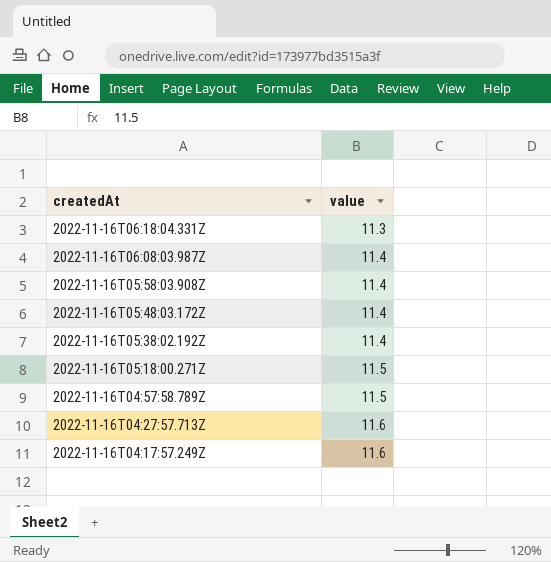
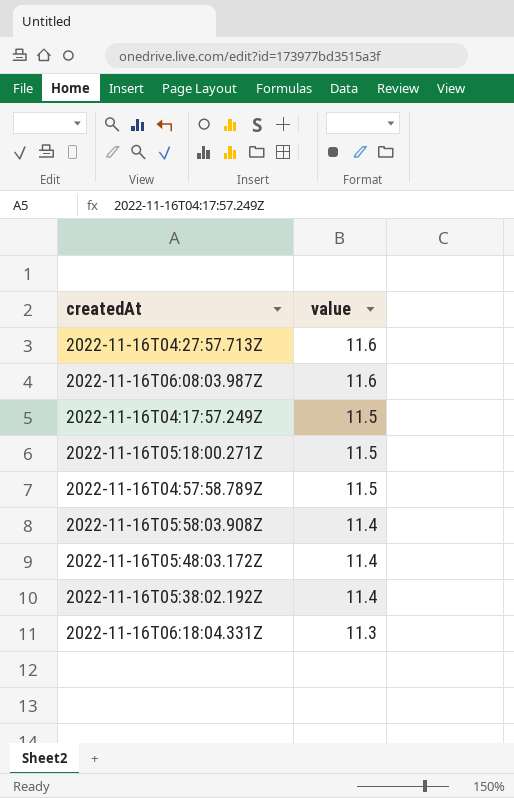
row order: createdAt descending -> value descending
2022-11-16T06:08:03.987Z | value: 11.4 -> 11.6
2022-11-16T04:17:57.249Z | value: 11.6 -> 11.5

